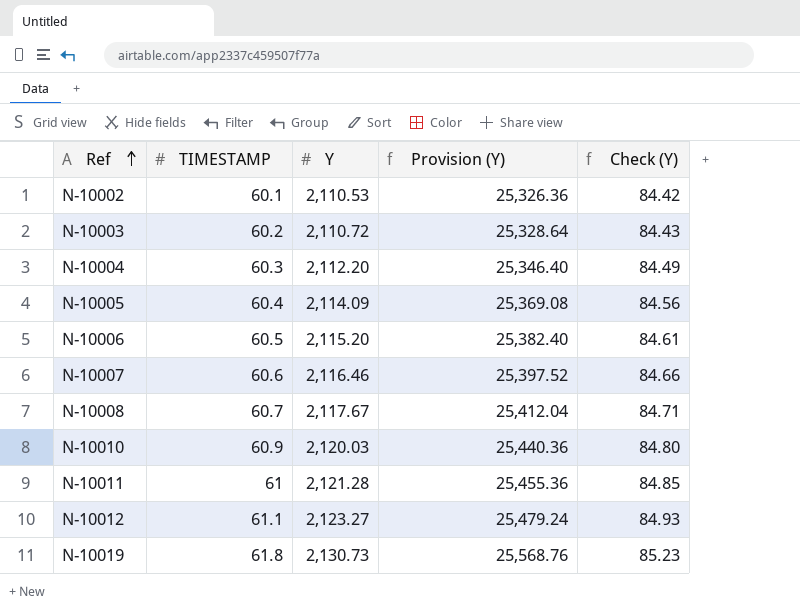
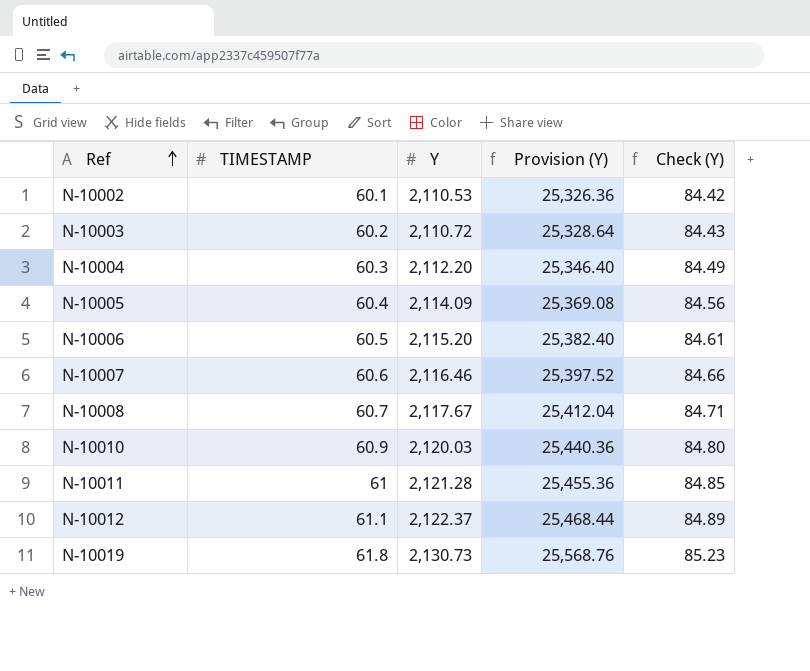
N-10012 | Y: 2,123.27 -> 2,122.37
N-10012 | Provision (Y): 25,479.24 -> 25,468.44
N-10012 | Check (Y): 84.93 -> 84.89

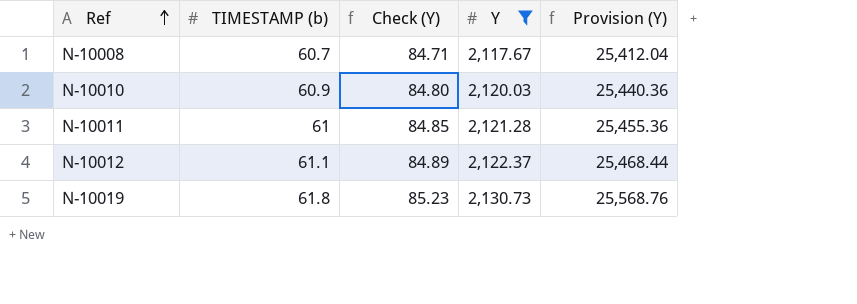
filter: none -> Y >= 2,117.67
column name: TIMESTAMP -> TIMESTAMP (b)
column Check (Y) | position: 5 -> 3

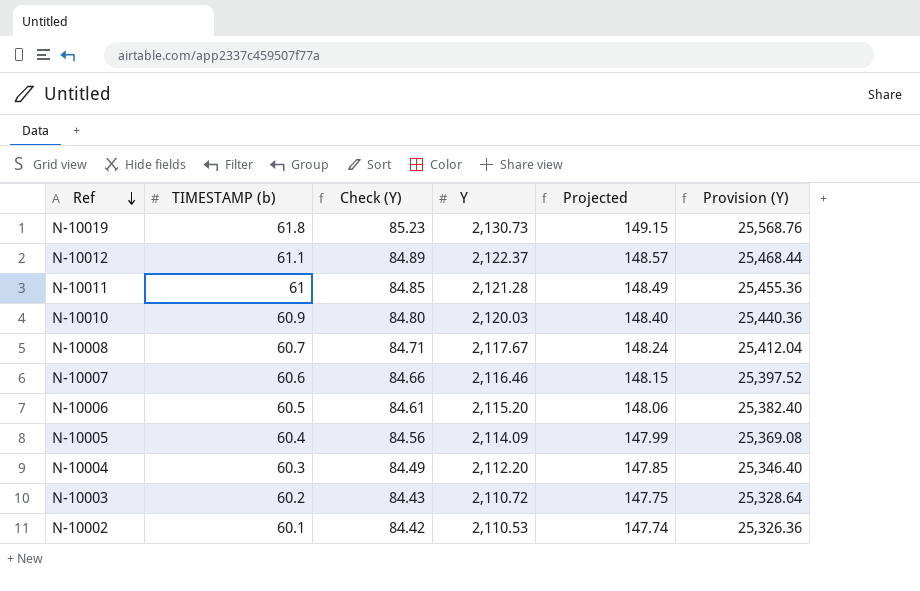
filter: Y >= 2,117.67 -> none
row order: Ref ascending -> Ref descending
column Projected | formula: none -> [Y] * 0.07

